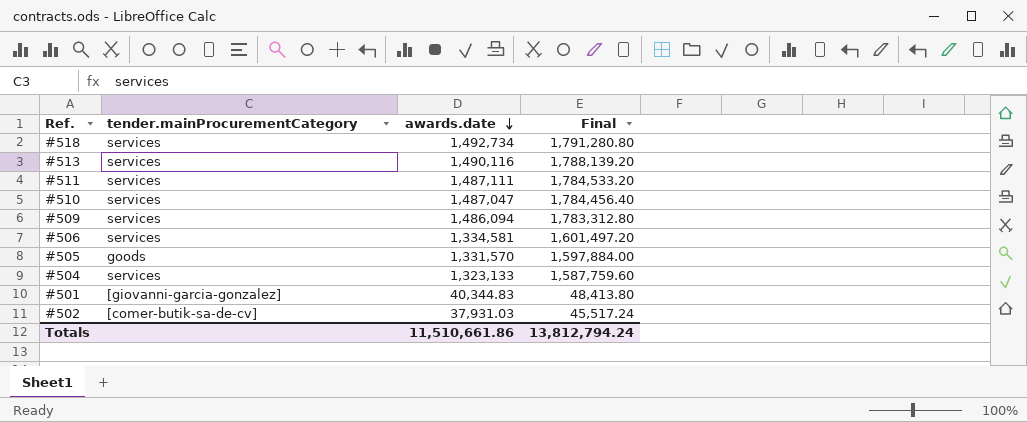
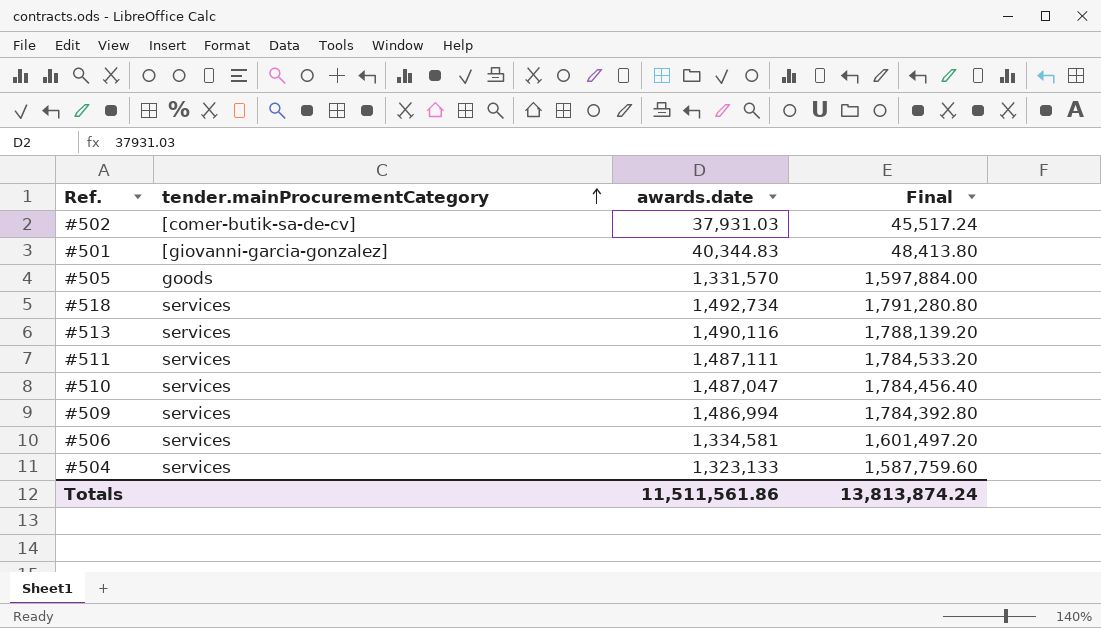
row order: awards.date descending -> tender.mainProcurementCategory ascending
#509 | awards.date: 1,486,094 -> 1,486,994
#509 | Final: 1,783,312.80 -> 1,784,392.80
Totals | awards.date: 11,510,661.86 -> 11,511,561.86
Totals | Final: 13,812,794.24 -> 13,813,874.24

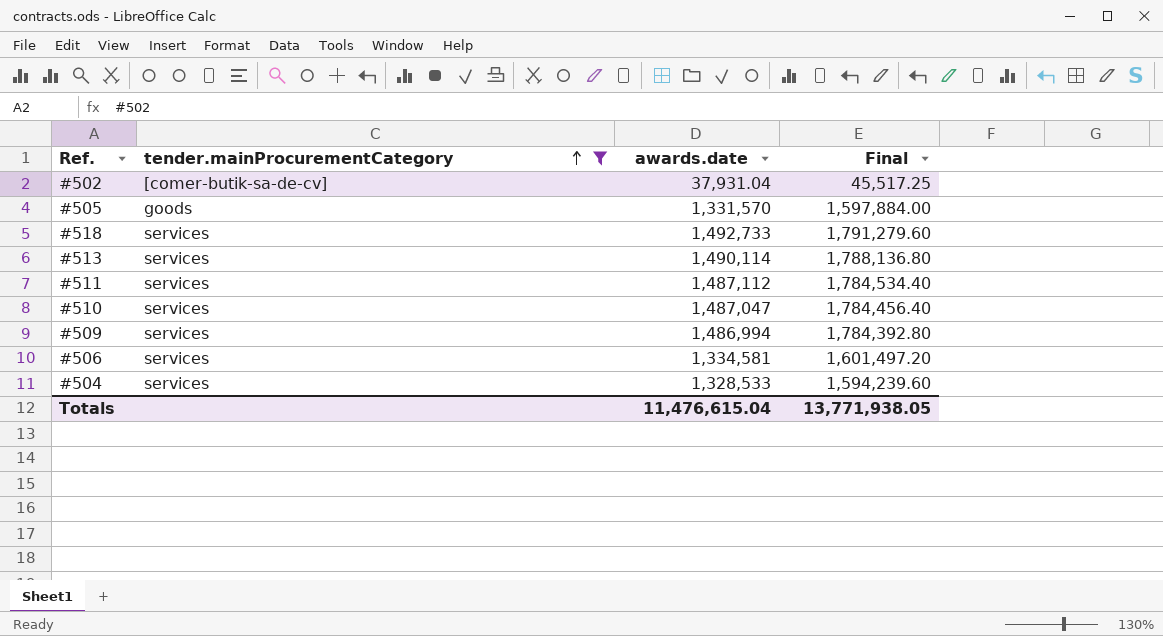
filter: none -> tender.mainProcurementCategory != [giovanni-garcia-gonzalez]
#502 | awards.date: 37,931.03 -> 37,931.04
#502 | Final: 45,517.24 -> 45,517.25
#518 | awards.date: 1,492,734 -> 1,492,733
#518 | Final: 1,791,280.80 -> 1,791,279.60
#513 | awards.date: 1,490,116 -> 1,490,114
#513 | Final: 1,788,139.20 -> 1,788,136.80
#511 | awards.date: 1,487,111 -> 1,487,112
#511 | Final: 1,784,533.20 -> 1,784,534.40
#504 | awards.date: 1,323,133 -> 1,328,533
#504 | Final: 1,587,759.60 -> 1,594,239.60
Totals | awards.date: 11,511,561.86 -> 11,476,615.04
Totals | Final: 13,813,874.24 -> 13,771,938.05

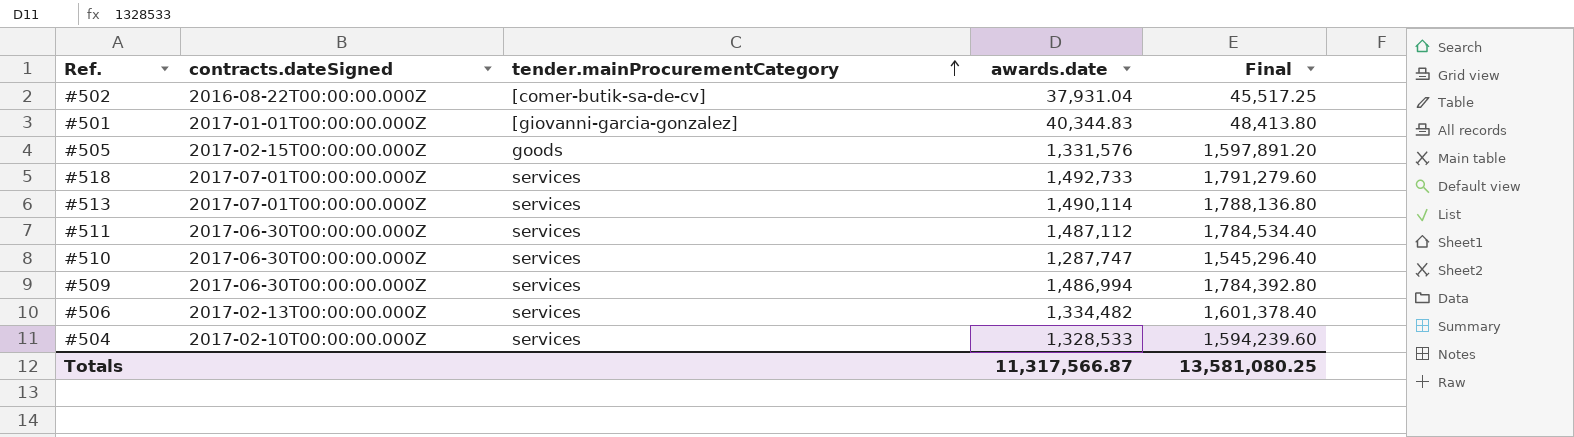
filter: tender.mainProcurementCategory != [giovanni-garcia-gonzalez] -> none
column contracts.dateSigned | position: none -> 2
#505 | awards.date: 1,331,570 -> 1,331,576
#505 | Final: 1,597,884.00 -> 1,597,891.20
#510 | awards.date: 1,487,047 -> 1,287,747
#510 | Final: 1,784,456.40 -> 1,545,296.40
#506 | awards.date: 1,334,581 -> 1,334,482
#506 | Final: 1,601,497.20 -> 1,601,378.40
Totals | awards.date: 11,476,615.04 -> 11,317,566.87
Totals | Final: 13,771,938.05 -> 13,581,080.25

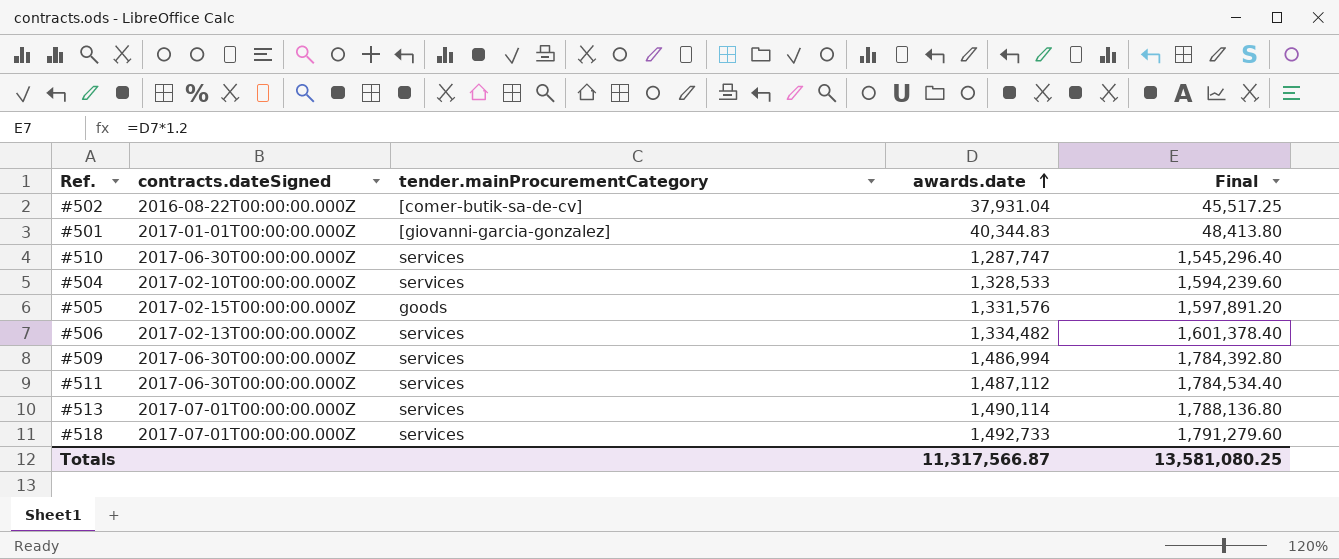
row order: tender.mainProcurementCategory ascending -> awards.date ascending

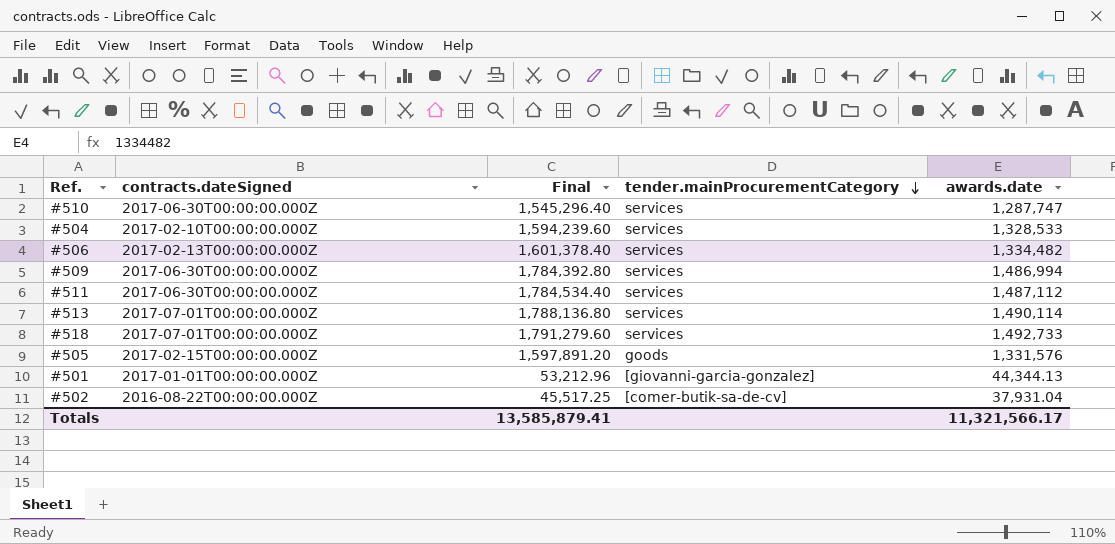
row order: awards.date ascending -> tender.mainProcurementCategory descending
column Final | position: 5 -> 3
#501 | Final: 48,413.80 -> 53,212.96
#501 | awards.date: 40,344.83 -> 44,344.13
Totals | Final: 13,581,080.25 -> 13,585,879.41
Totals | awards.date: 11,317,566.87 -> 11,321,566.17

